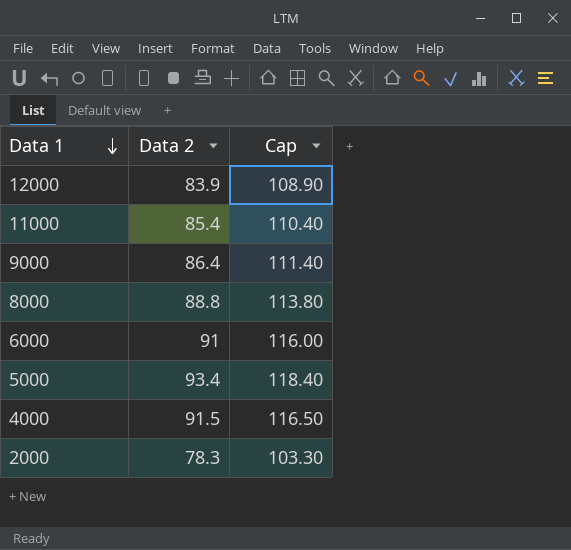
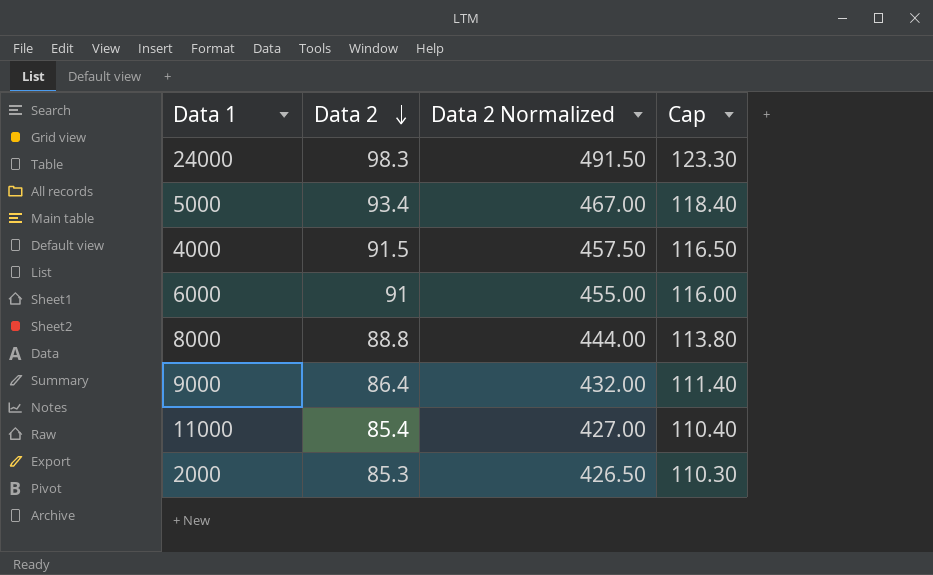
row order: Data 1 descending -> Data 2 descending
column Data 2 Normalized | formula: none -> [Data 2] * 5
row 12000: 83.9 | 108.90 -> none
row 24000: none -> 98.3 | 491.50 | 123.30
2000 | Data 2: 78.3 -> 85.3
2000 | Cap: 103.30 -> 110.30

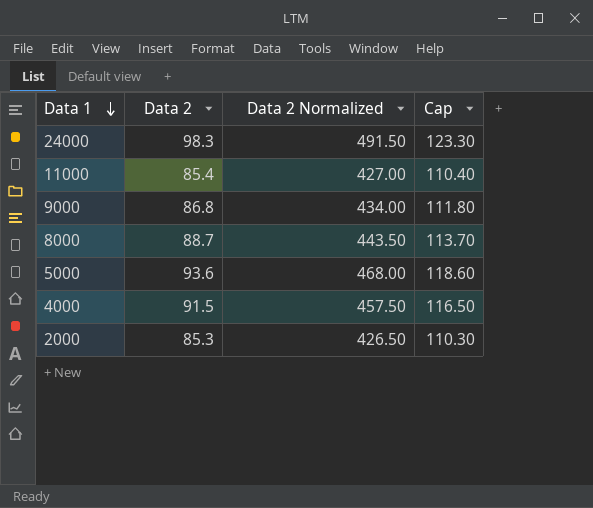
row order: Data 2 descending -> Data 1 descending
row 6000: 91 | 455.00 | 116.00 -> none
9000 | Data 2: 86.4 -> 86.8
9000 | Data 2 Normalized: 432.00 -> 434.00
9000 | Cap: 111.40 -> 111.80
8000 | Data 2: 88.8 -> 88.7
8000 | Data 2 Normalized: 444.00 -> 443.50
8000 | Cap: 113.80 -> 113.70
5000 | Data 2: 93.4 -> 93.6
5000 | Data 2 Normalized: 467.00 -> 468.00
5000 | Cap: 118.40 -> 118.60

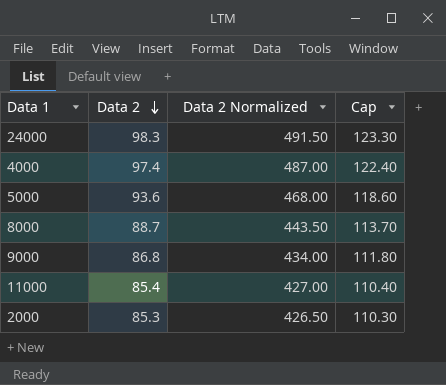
row order: Data 1 descending -> Data 2 descending
4000 | Data 2: 91.5 -> 97.4
4000 | Data 2 Normalized: 457.50 -> 487.00
4000 | Cap: 116.50 -> 122.40

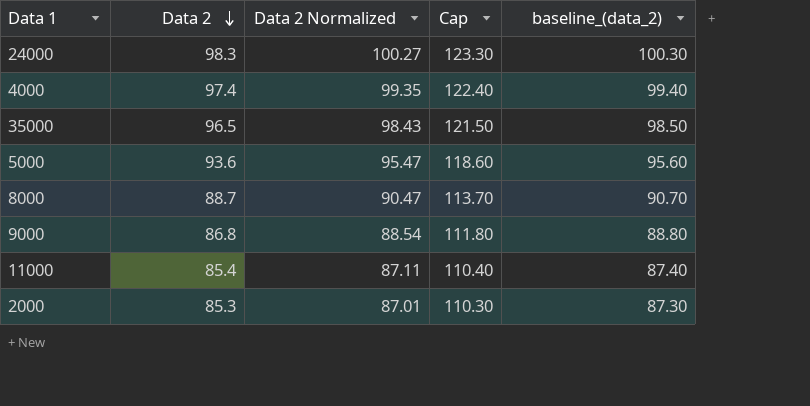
column Data 2 Normalized | formula: [Data 2] * 5 -> [Data 2] * 1.02
column baseline_(data_2) | formula: none -> [Data 2] + 2
row 35000: none -> 96.5 | 98.43 | 121.50 | 98.50

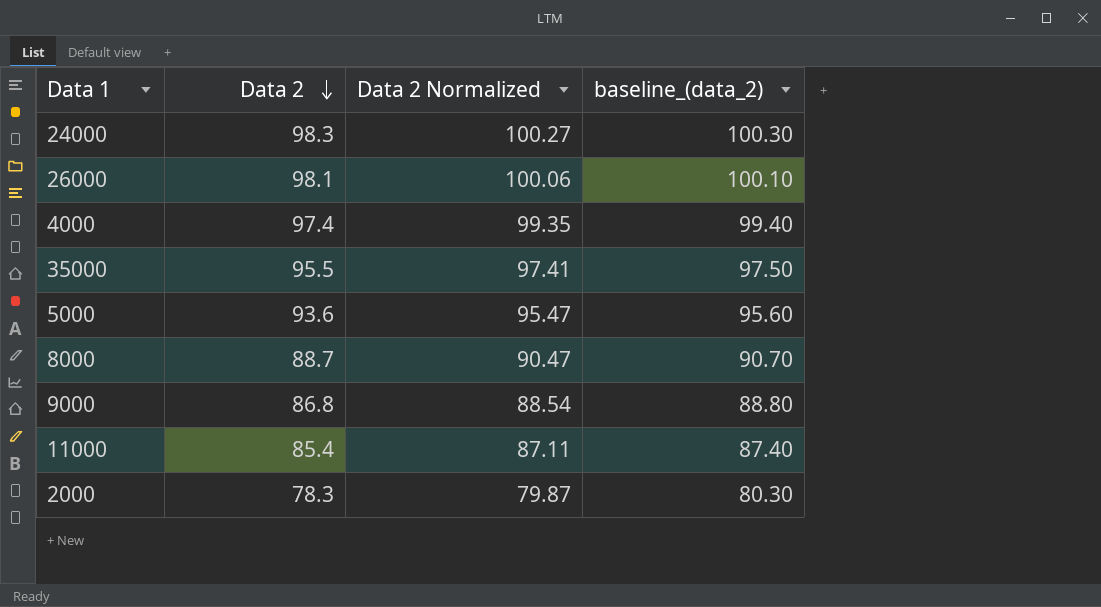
column Cap | formula: [Data 2] + 25 -> none
row 26000: none -> 98.1 | 100.06 | 100.10
35000 | Data 2: 96.5 -> 95.5
35000 | Data 2 Normalized: 98.43 -> 97.41
35000 | baseline_(data_2): 98.50 -> 97.50
2000 | Data 2: 85.3 -> 78.3
2000 | Data 2 Normalized: 87.01 -> 79.87
2000 | baseline_(data_2): 87.30 -> 80.30

